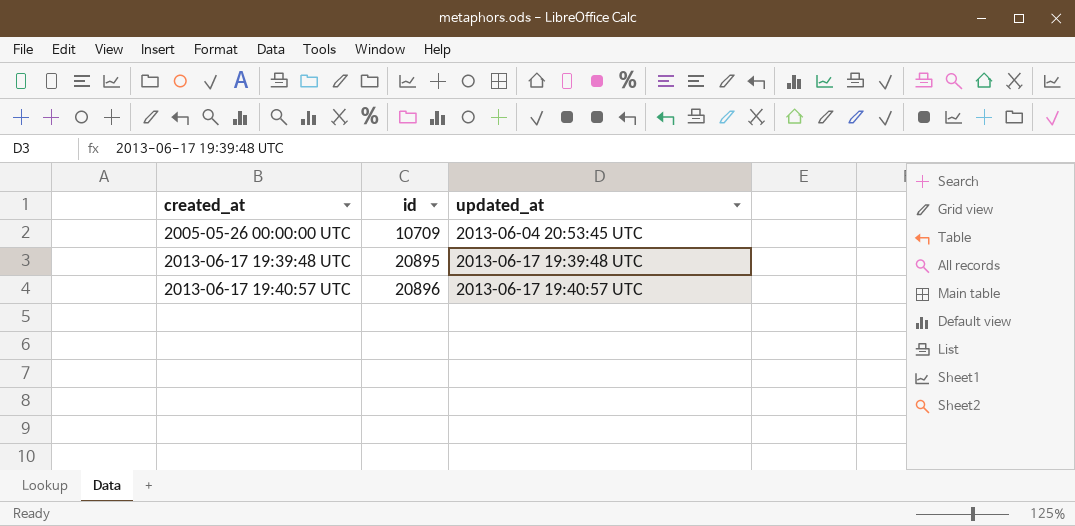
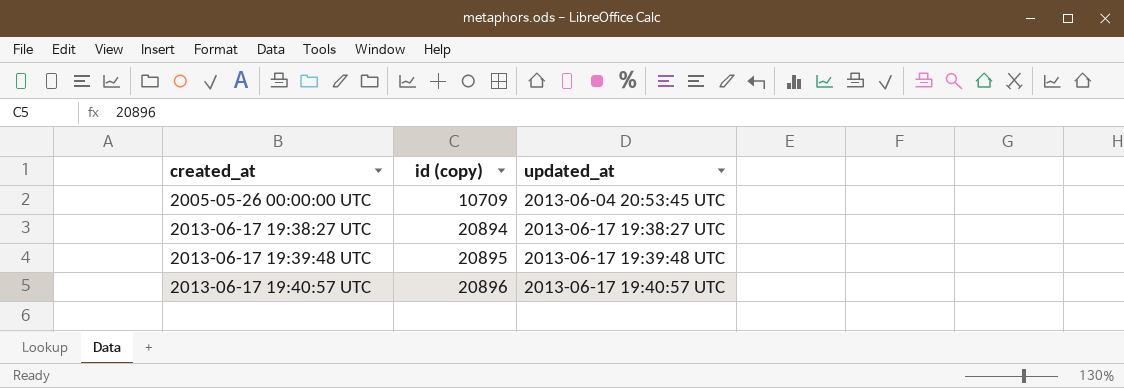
column name: id -> id (copy)
row 2013-06-17 19:38:27 UTC: none -> 20894 | 2013-06-17 19:38:27 UTC

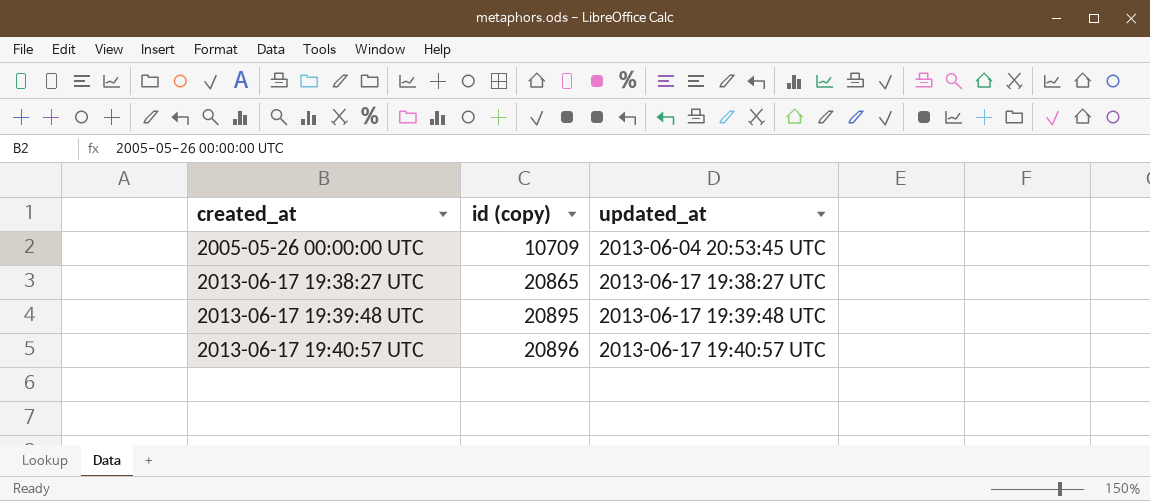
2013-06-17 19:38:27 UTC | id (copy): 20894 -> 20865

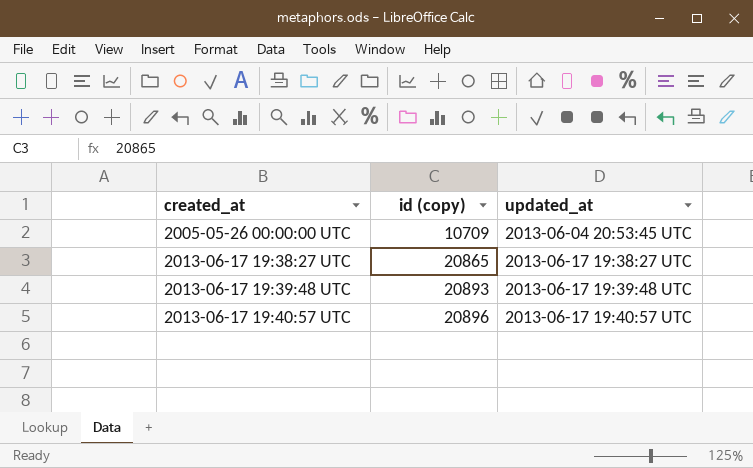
2013-06-17 19:39:48 UTC | id (copy): 20895 -> 20893

